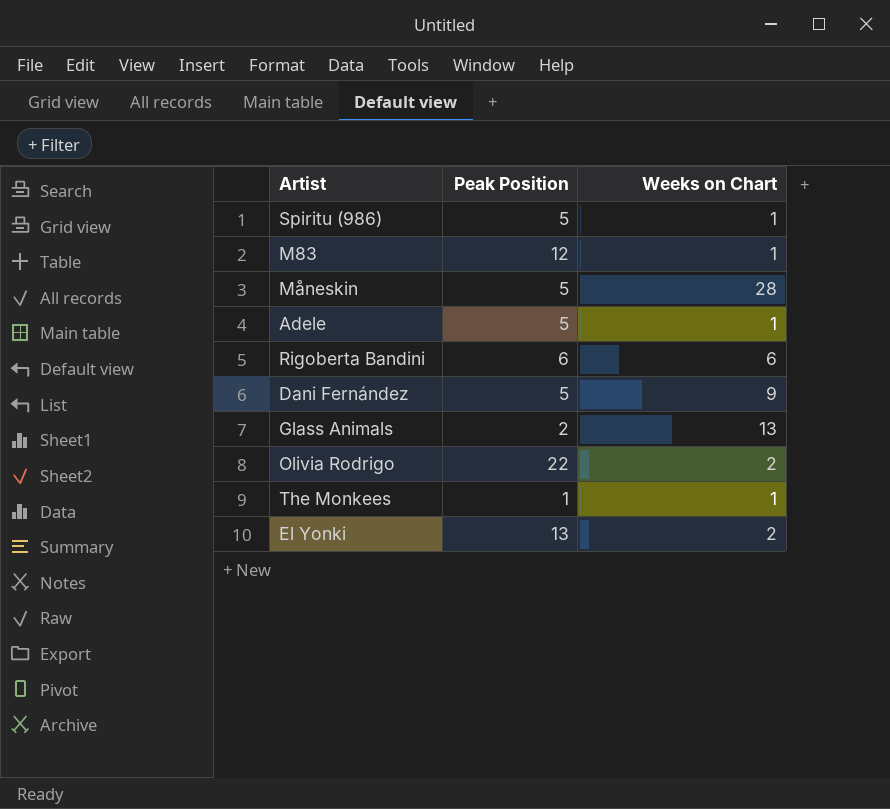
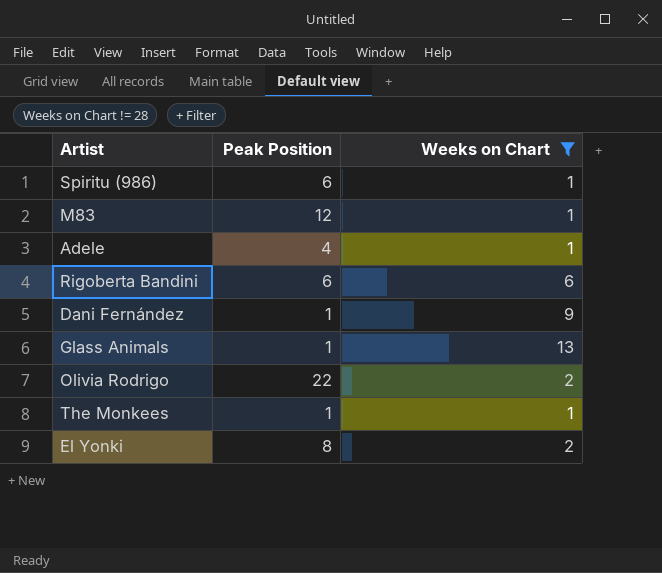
filter: none -> Weeks on Chart != 28
Spiritu (986) | Peak Position: 5 -> 6
Adele | Peak Position: 5 -> 4
Dani Fernández | Peak Position: 5 -> 1
Glass Animals | Peak Position: 2 -> 1
El Yonki | Peak Position: 13 -> 8

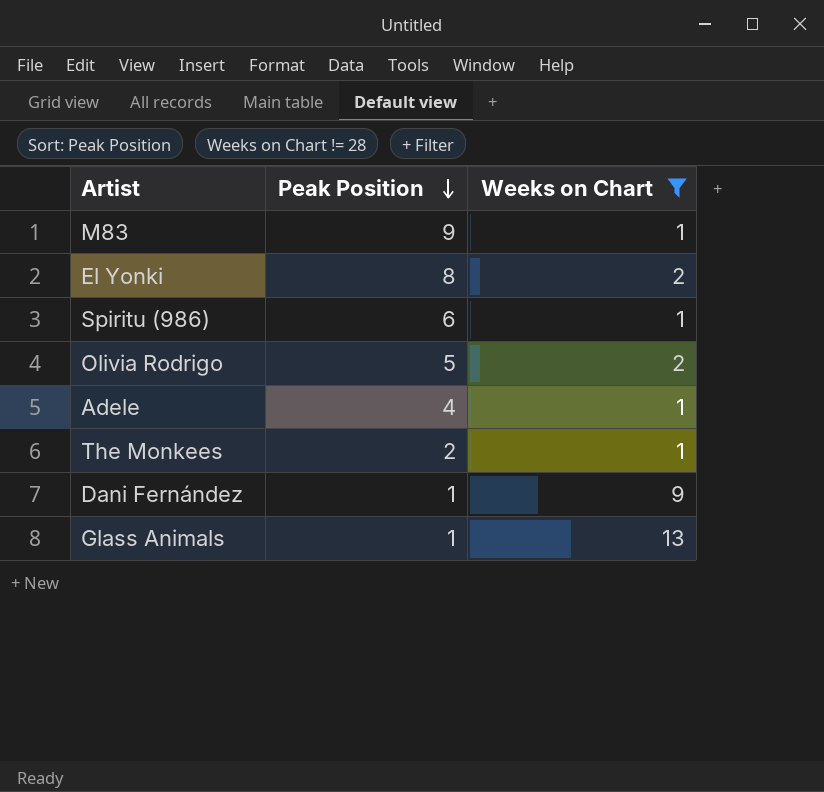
row order: none -> Peak Position descending
row Rigoberta Bandini: 6 | 6 -> none
M83 | Peak Position: 12 -> 9
Olivia Rodrigo | Peak Position: 22 -> 5
The Monkees | Peak Position: 1 -> 2

